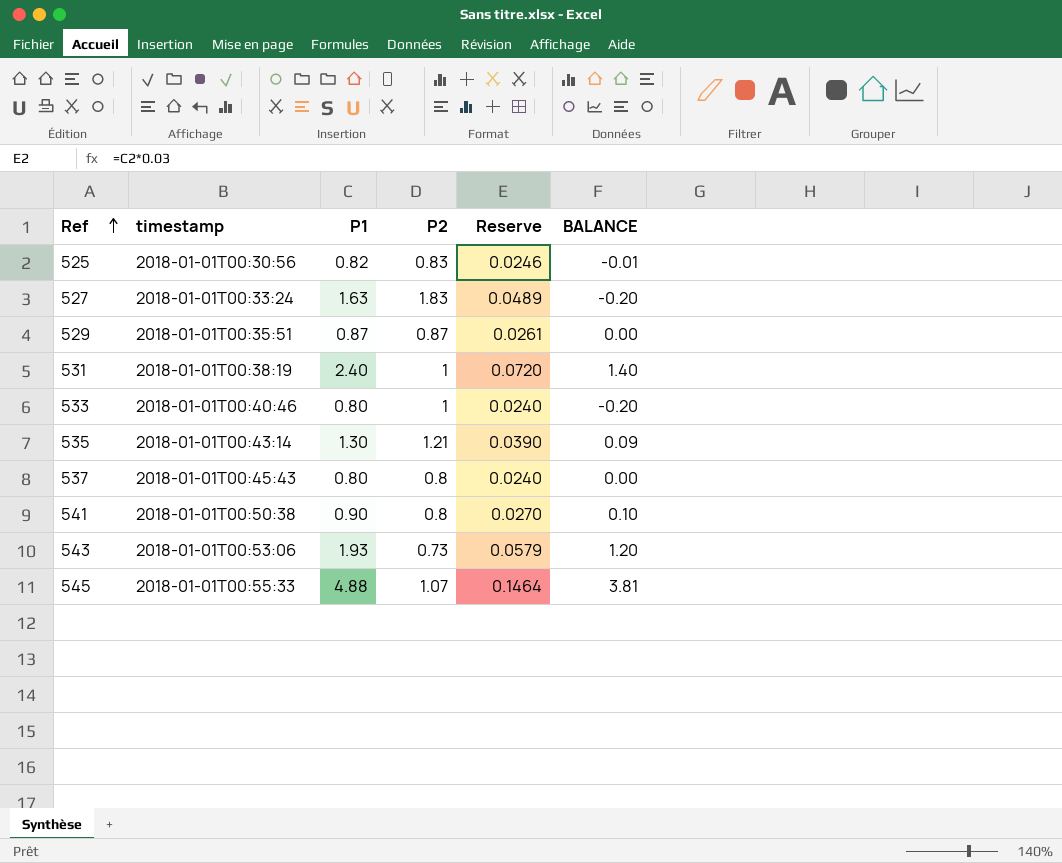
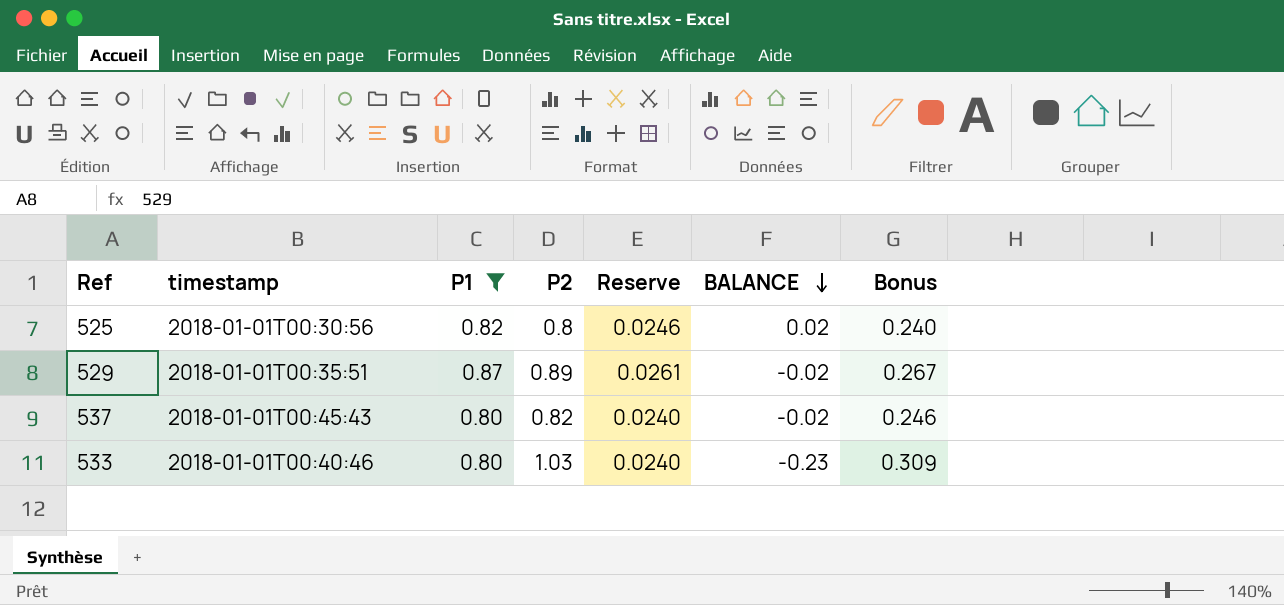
filter: none -> P1 <= 0.87
row order: Ref ascending -> BALANCE descending
column Bonus | formula: none -> [P2] * 0.3
525 | P2: 0.83 -> 0.8
525 | BALANCE: -0.01 -> 0.02
529 | P2: 0.87 -> 0.89
529 | BALANCE: 0.00 -> -0.02
537 | P2: 0.8 -> 0.82
537 | BALANCE: 0.00 -> -0.02
533 | P2: 1 -> 1.03
533 | BALANCE: -0.20 -> -0.23

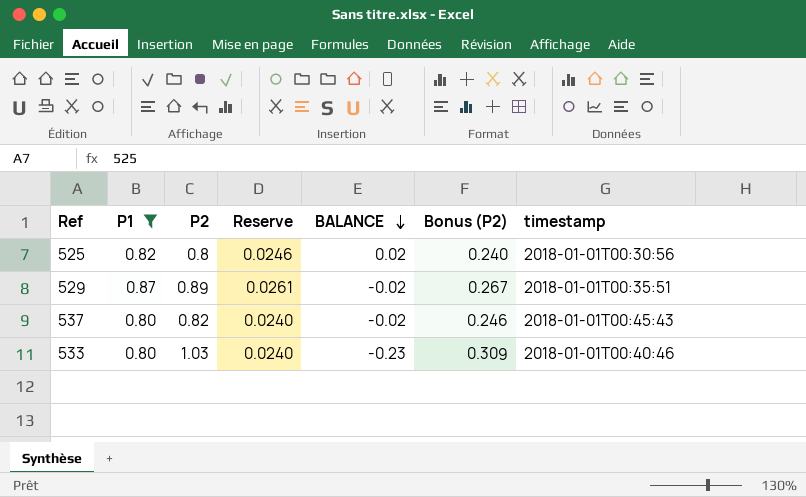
column name: Bonus -> Bonus (P2)
column timestamp | position: 2 -> 7

